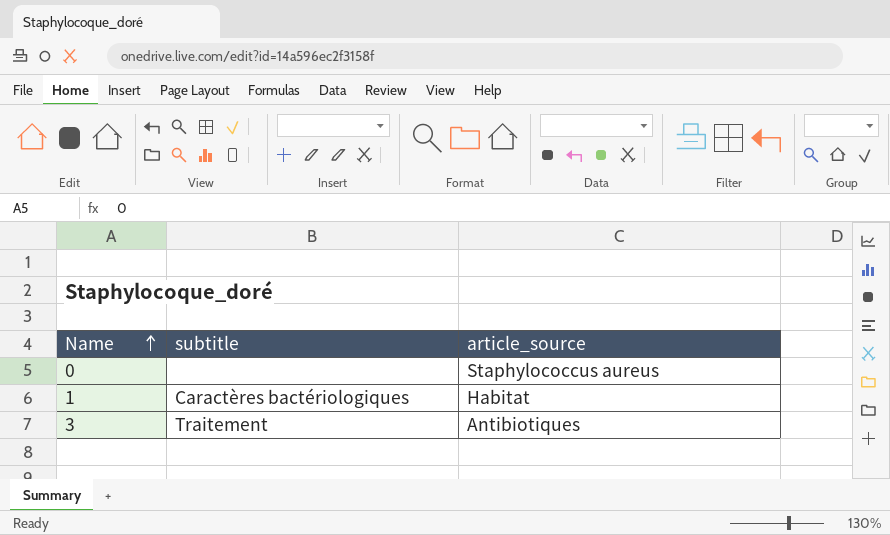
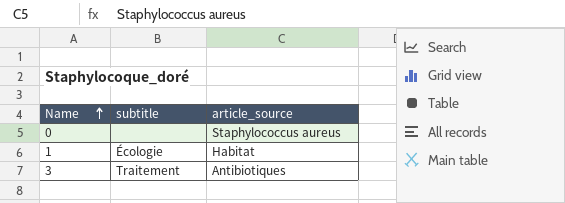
1 | subtitle: Caractères bactériologiques -> Écologie

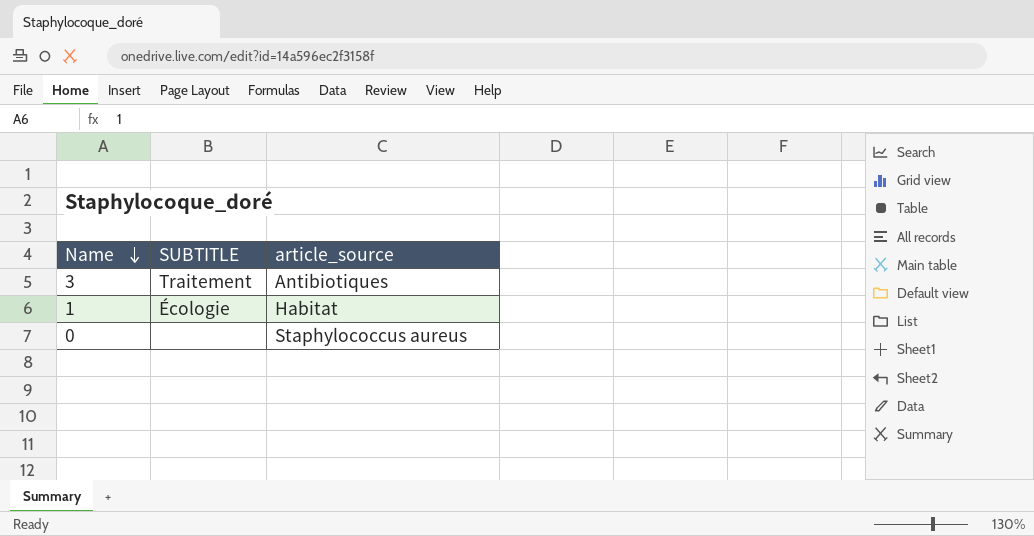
row order: Name ascending -> Name descending
column name: subtitle -> SUBTITLE

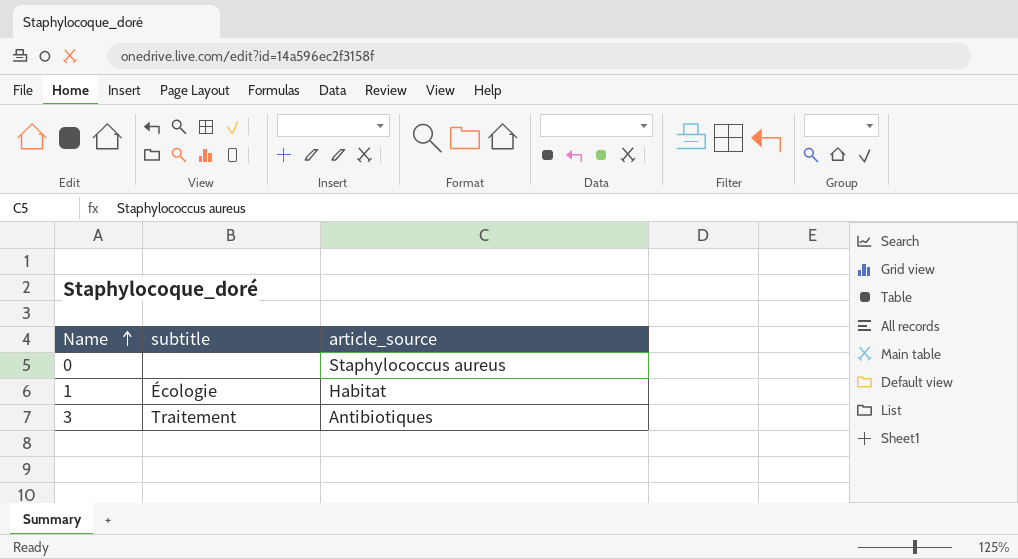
row order: Name descending -> Name ascending
column name: SUBTITLE -> subtitle

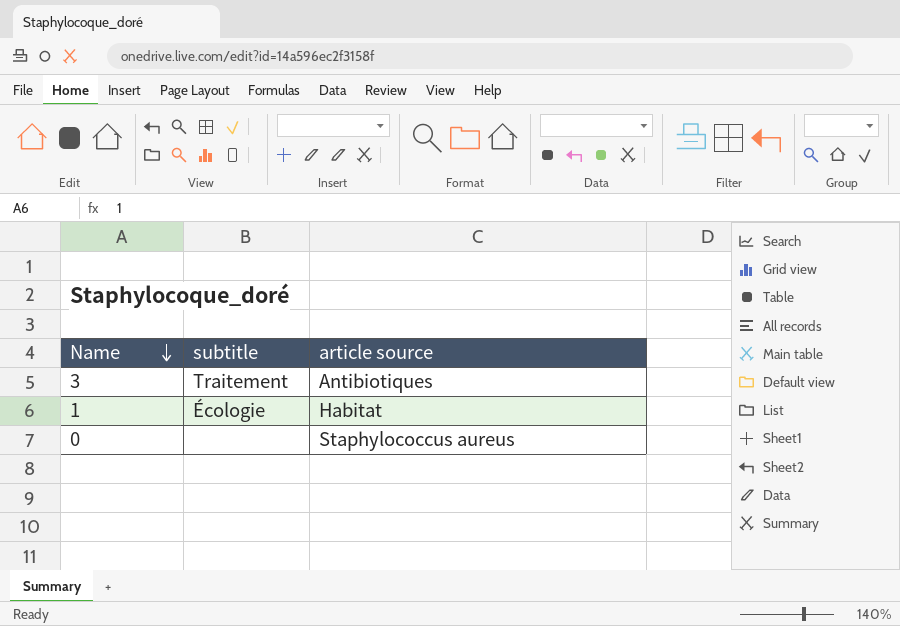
row order: Name ascending -> Name descending
column name: article_source -> article source

